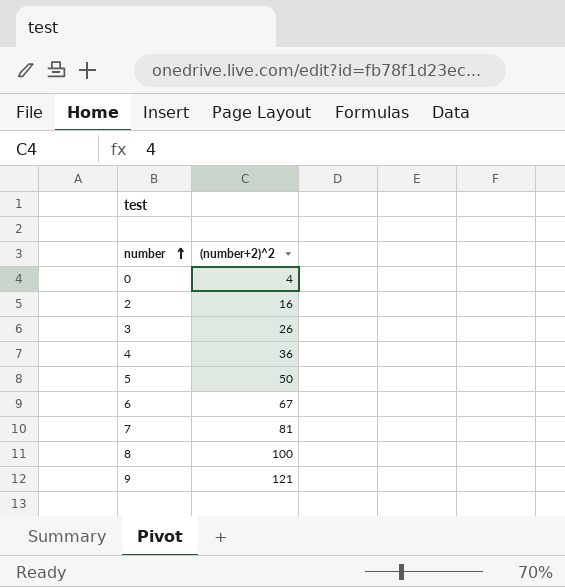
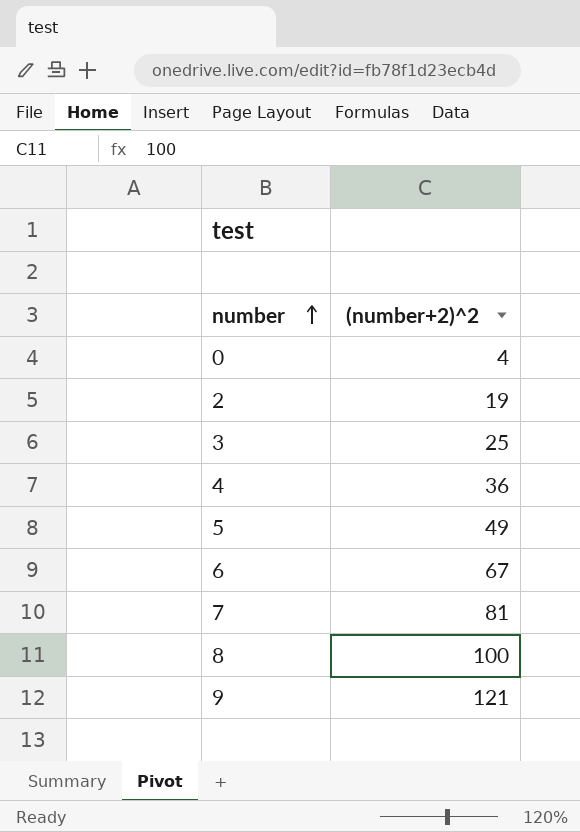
2 | (number+2)^2: 16 -> 19
3 | (number+2)^2: 26 -> 25
5 | (number+2)^2: 50 -> 49

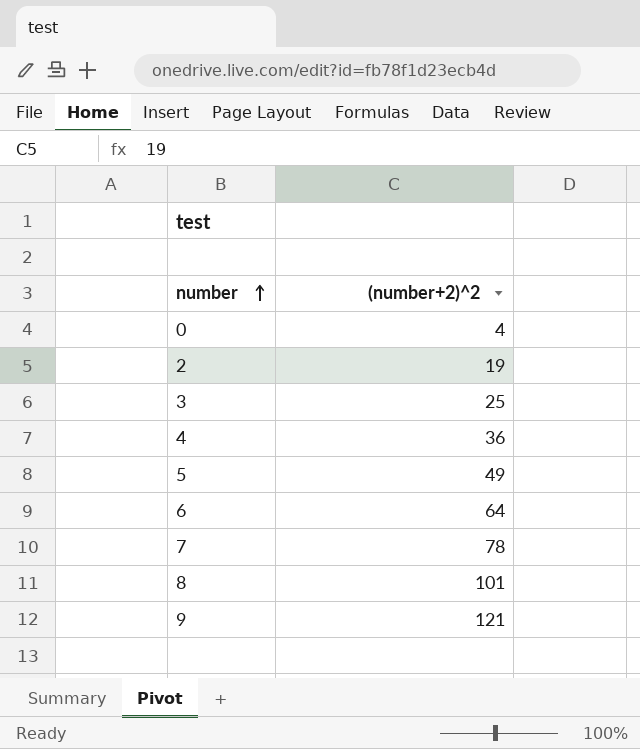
6 | (number+2)^2: 67 -> 64
7 | (number+2)^2: 81 -> 78
8 | (number+2)^2: 100 -> 101

